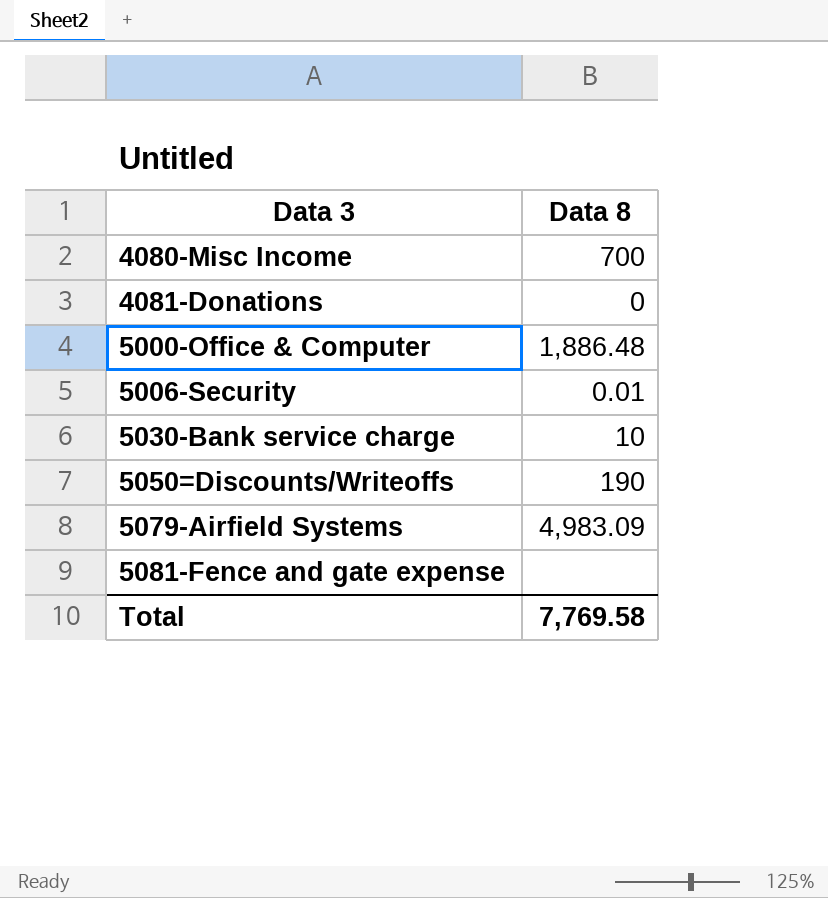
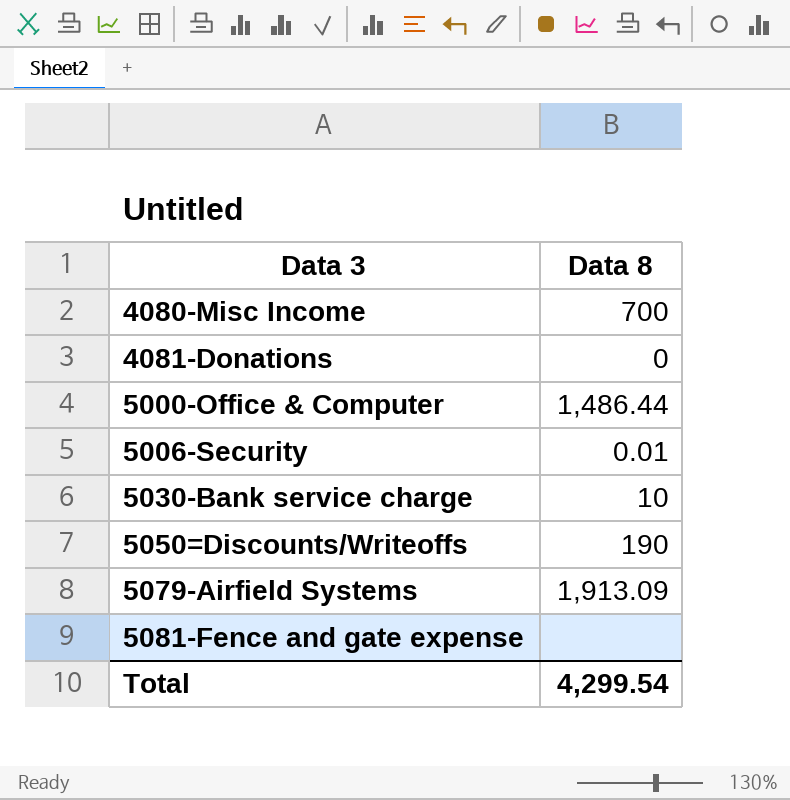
5000-Office & Computer | Data 8: 1,886.48 -> 1,486.44
5079-Airfield Systems | Data 8: 4,983.09 -> 1,913.09
Total | Data 8: 7,769.58 -> 4,299.54

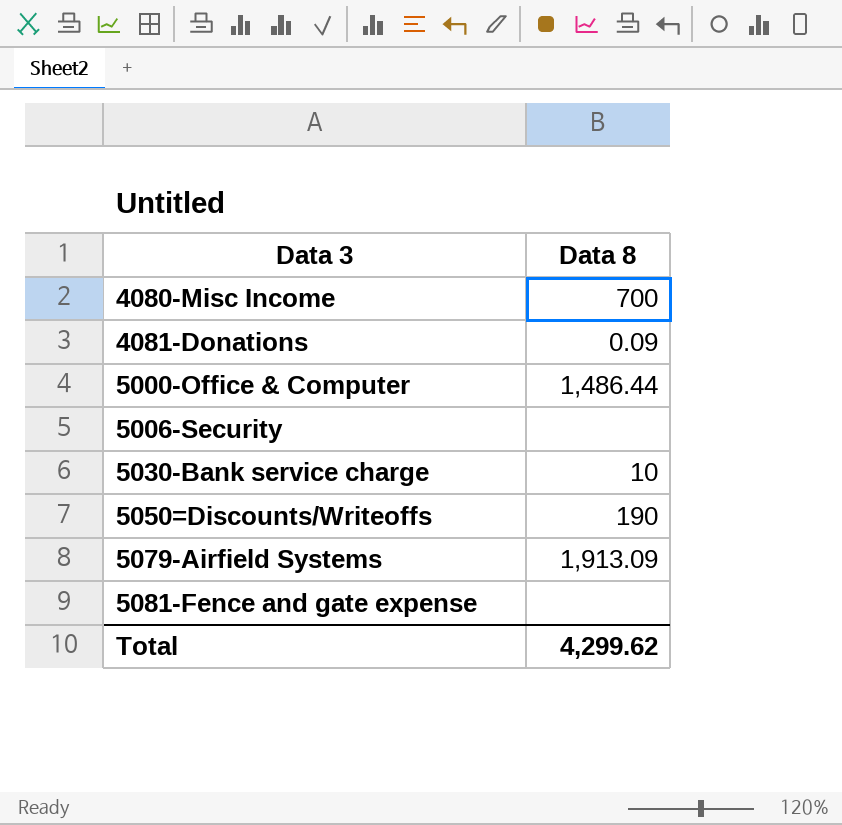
4081-Donations | Data 8: 0 -> 0.09
5006-Security | Data 8: 0.01 -> none
Total | Data 8: 4,299.54 -> 4,299.62

